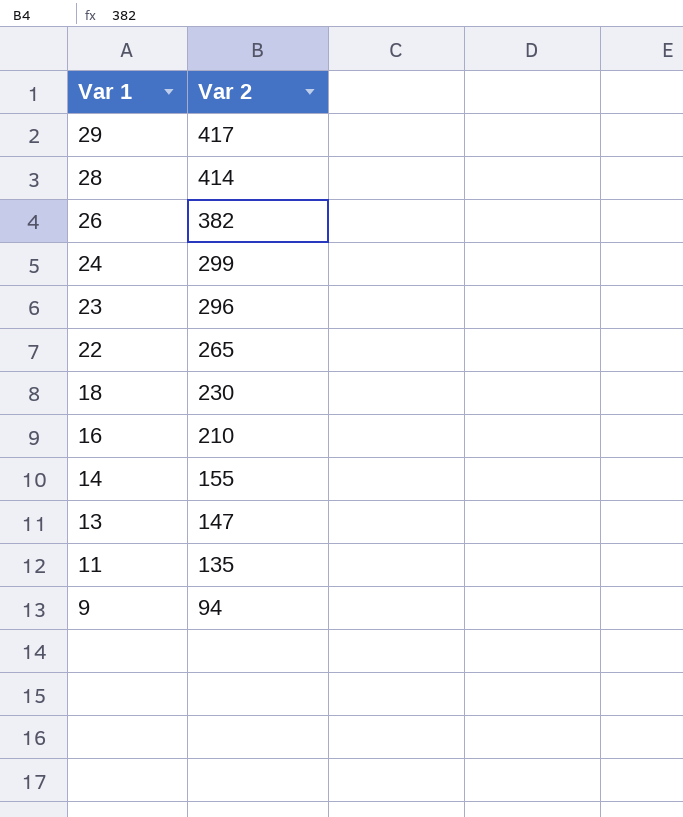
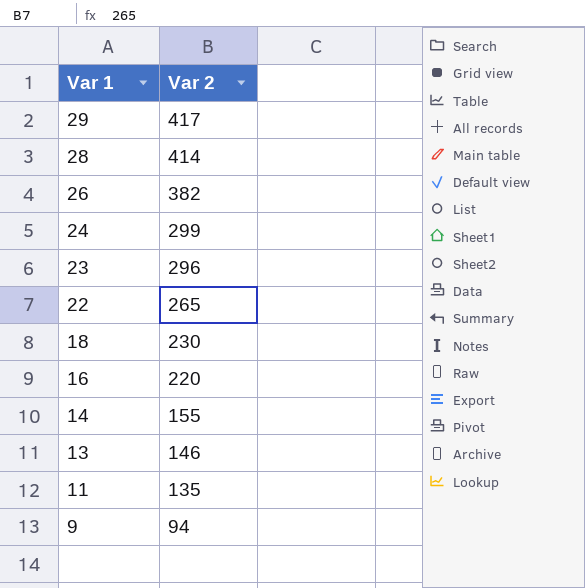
16 | Var 2: 210 -> 220
13 | Var 2: 147 -> 146

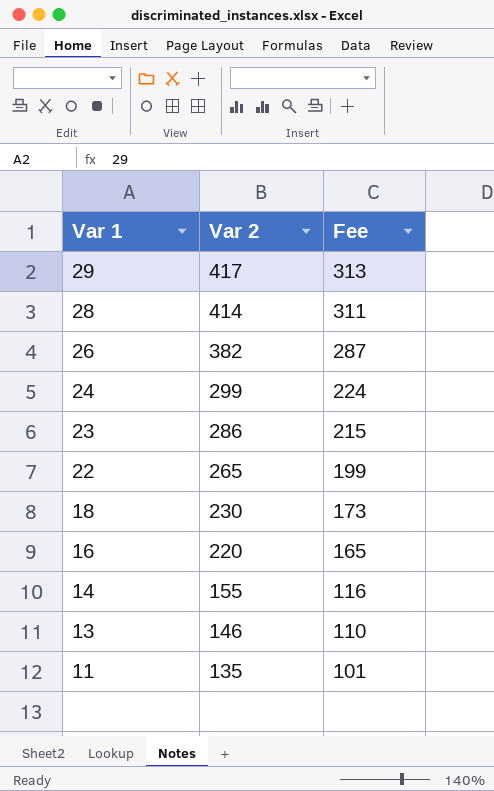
column Fee | formula: none -> [Var 2] * 0.75
row 9: 94 -> none
23 | Var 2: 296 -> 286

